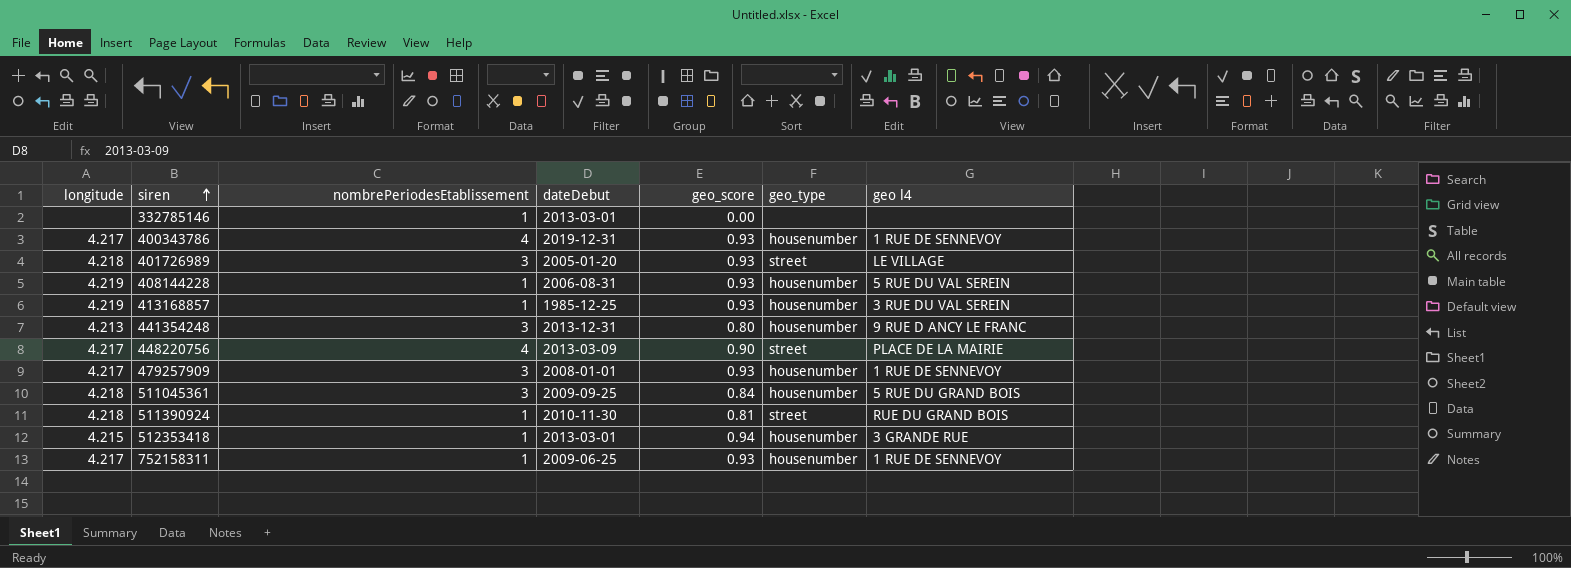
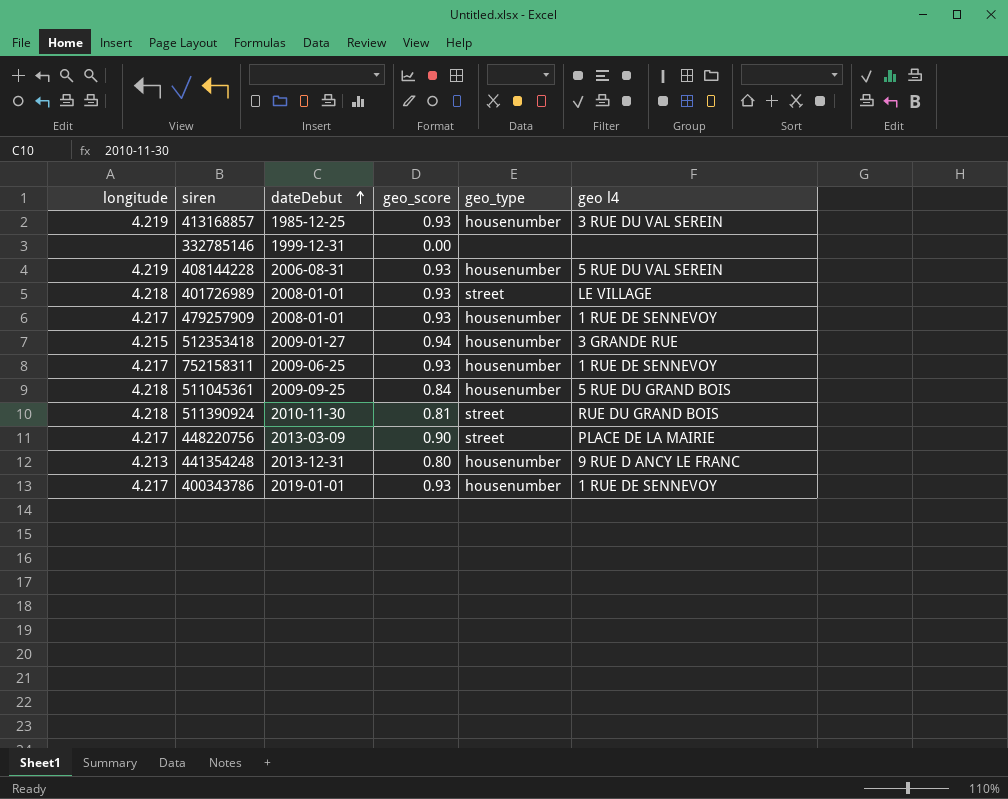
row order: siren ascending -> dateDebut ascending
column nombrePeriodesEtablissement | position: 3 -> none
332785146 | dateDebut: 2013-03-01 -> 1999-12-31
401726989 | dateDebut: 2005-01-20 -> 2008-01-01
512353418 | dateDebut: 2013-03-01 -> 2009-01-27
400343786 | dateDebut: 2019-12-31 -> 2019-01-01

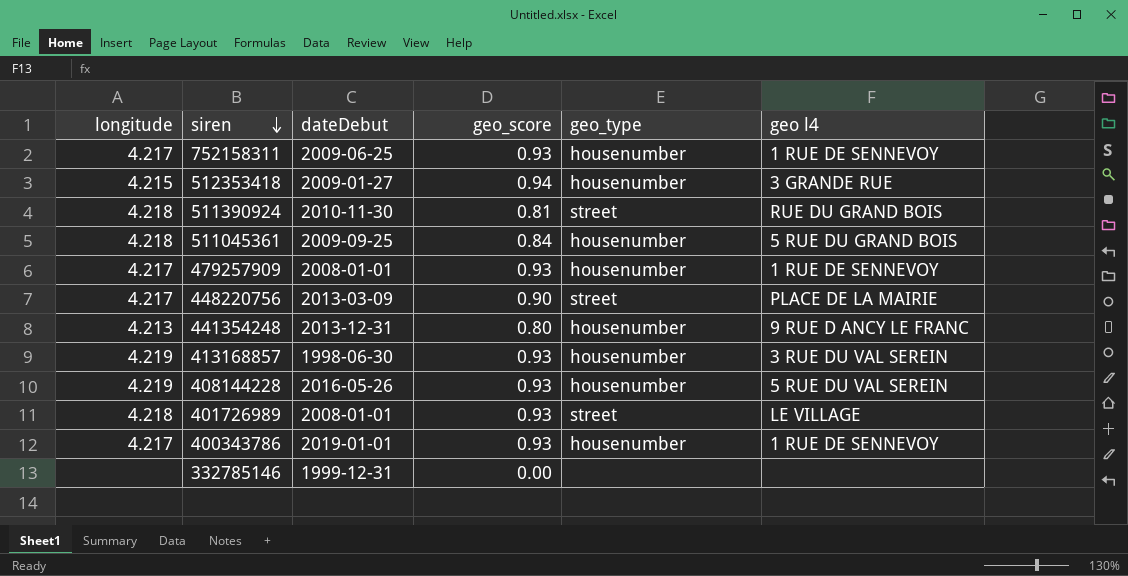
row order: dateDebut ascending -> siren descending
413168857 | dateDebut: 1985-12-25 -> 1998-06-30
408144228 | dateDebut: 2006-08-31 -> 2016-05-26

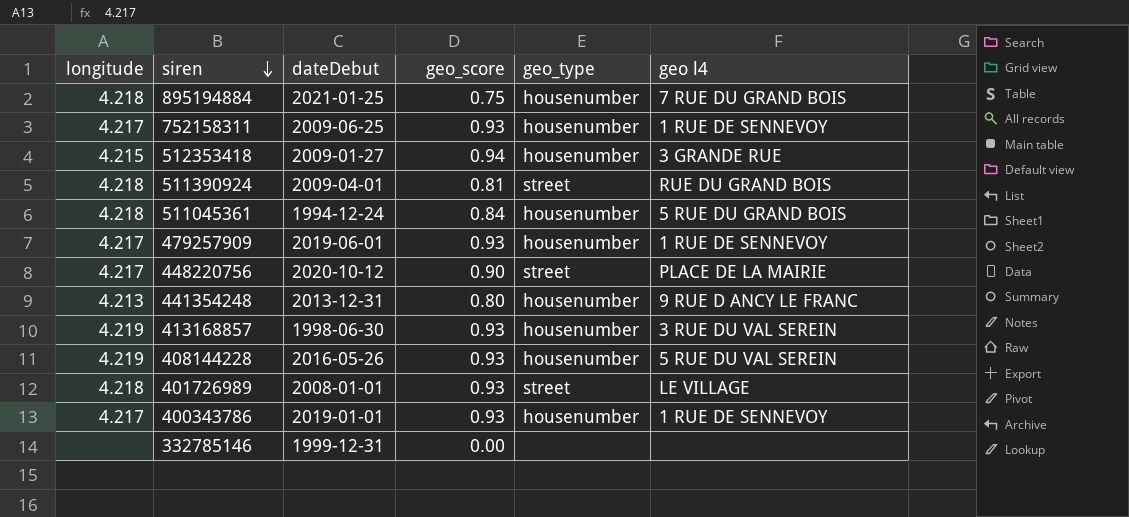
row 895194884: none -> 4.218 | 2021-01-25 | 0.75 | housenumber | 7 RUE DU GRAND BOIS
511390924 | dateDebut: 2010-11-30 -> 2009-04-01
511045361 | dateDebut: 2009-09-25 -> 1994-12-24
479257909 | dateDebut: 2008-01-01 -> 2019-06-01
448220756 | dateDebut: 2013-03-09 -> 2020-10-12

